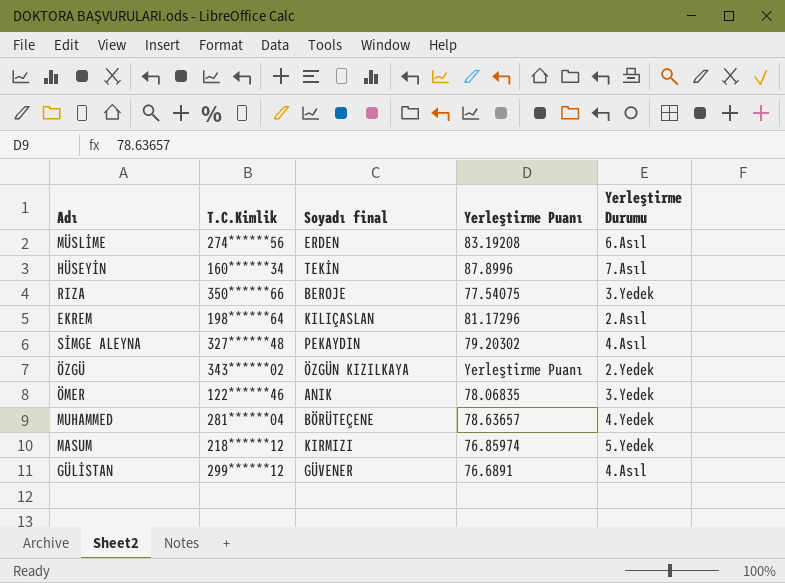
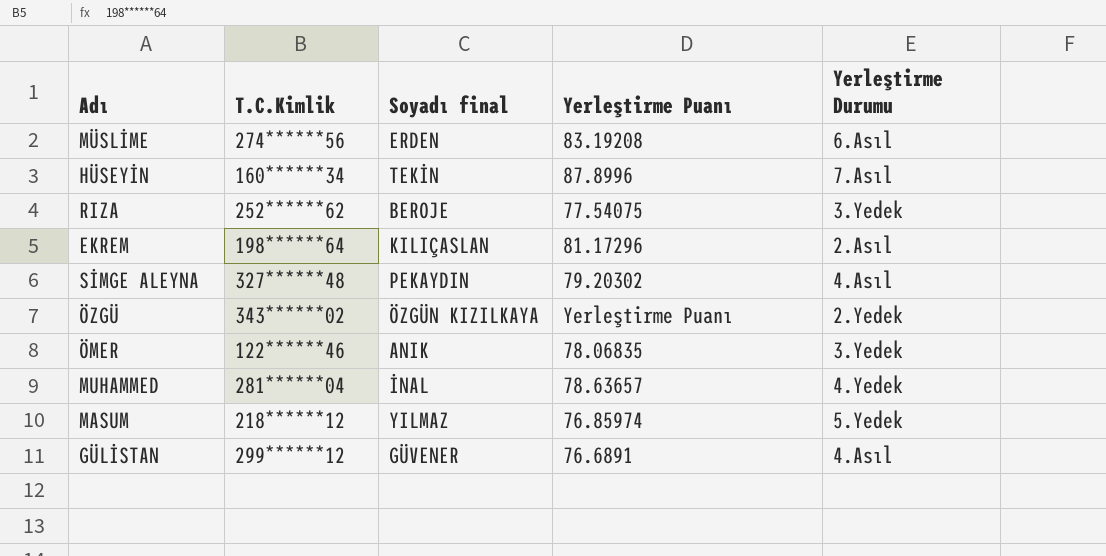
RIZA | T.C.Kimlik: 350******66 -> 252******62
MUHAMMED | Soyadı final: BÖRÜTEÇENE -> İNAL
MASUM | Soyadı final: KIRMIZI -> YILMAZ

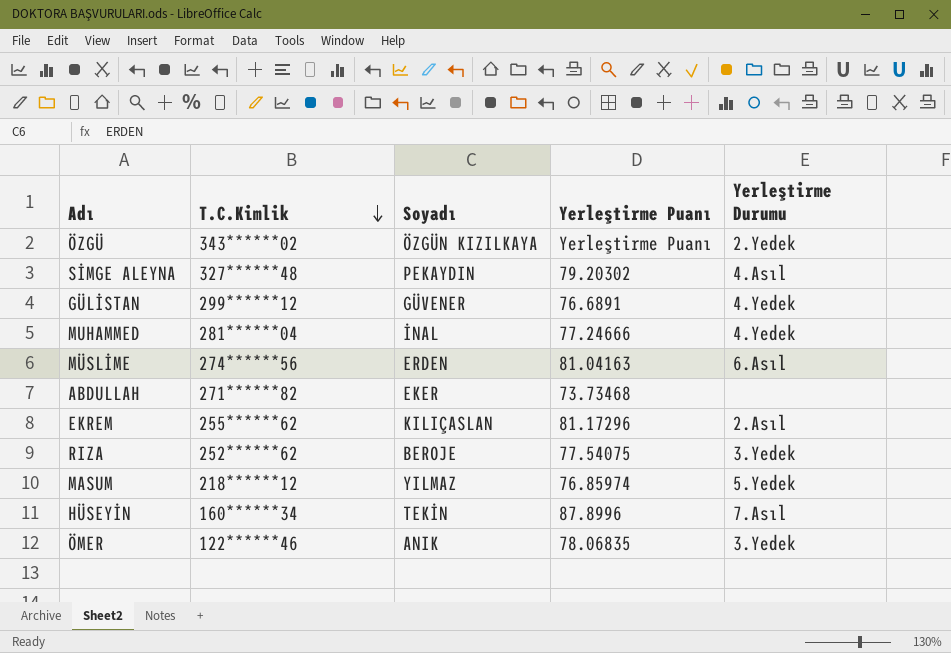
row order: none -> T.C.Kimlik descending
column name: Soyadı final -> Soyadı
GÜLİSTAN | Yerleştirme Durumu: 4.Asıl -> 4.Yedek
MUHAMMED | Yerleştirme Puanı: 78.63657 -> 77.24666
MÜSLİME | Yerleştirme Puanı: 83.19208 -> 81.04163
row ABDULLAH: none -> 271******82 | EKER | 73.73468 | none
EKREM | T.C.Kimlik: 198******64 -> 255******62

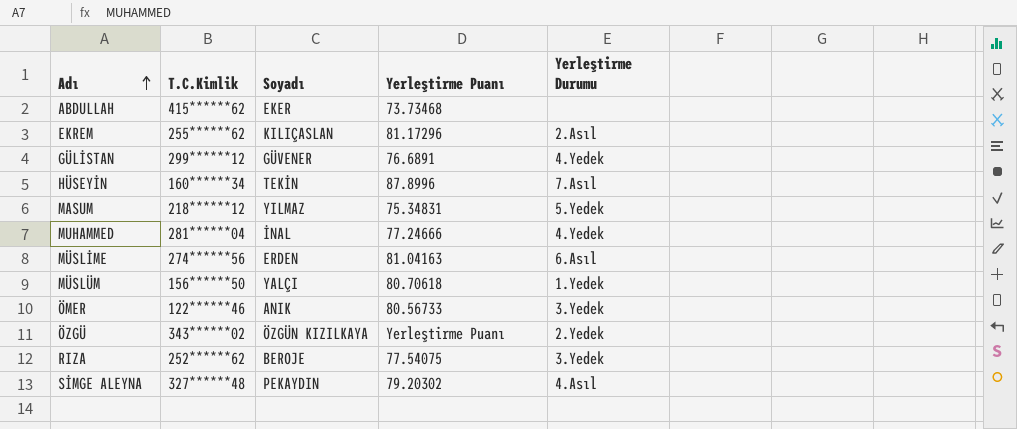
row order: T.C.Kimlik descending -> Adı ascending
ABDULLAH | T.C.Kimlik: 271******82 -> 415******62
MASUM | Yerleştirme Puanı: 76.85974 -> 75.34831
row MÜSLÜM: none -> 156******50 | YALÇI | 80.70618 | 1.Yedek
ÖMER | Yerleştirme Puanı: 78.06835 -> 80.56733

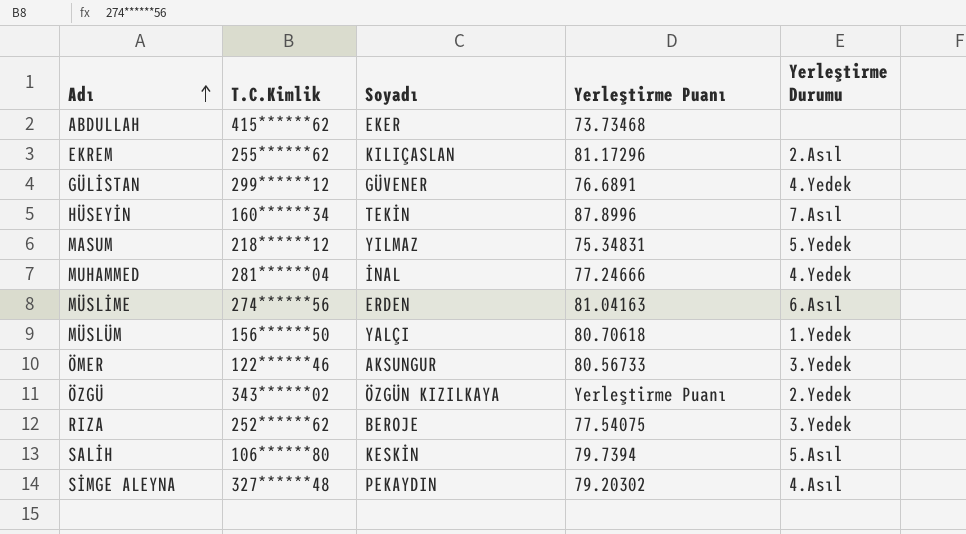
ÖMER | Soyadı: ANIK -> AKSUNGUR
row SALİH: none -> 106******80 | KESKİN | 79.7394 | 5.Asıl

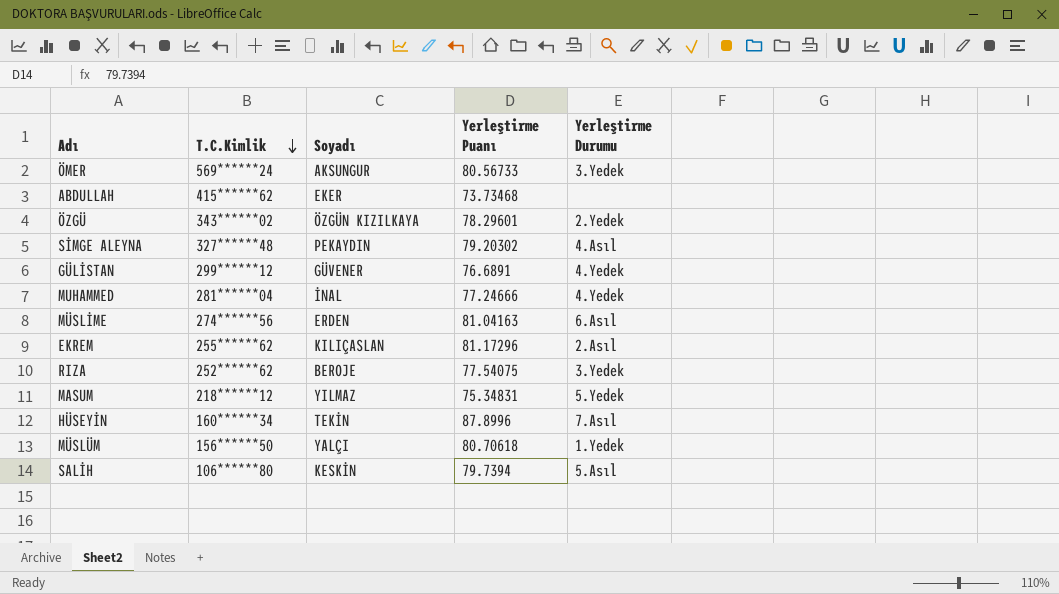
row order: Adı ascending -> T.C.Kimlik descending
ÖMER | T.C.Kimlik: 122******46 -> 569******24
ÖZGÜ | Yerleştirme Puanı: Yerleştirme Puanı -> 78.29601

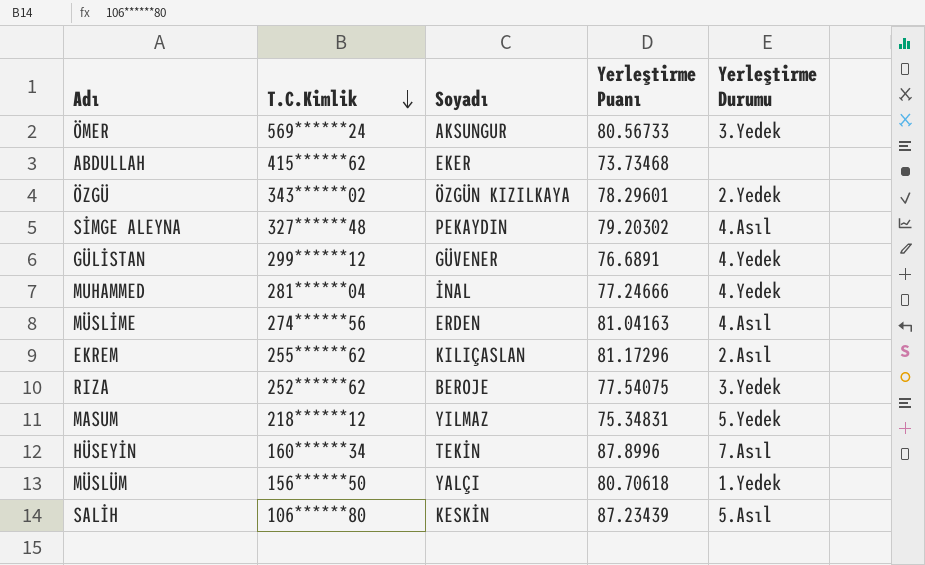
MÜSLİME | Yerleştirme Durumu: 6.Asıl -> 4.Asıl
SALİH | Yerleştirme Puanı: 79.7394 -> 87.23439

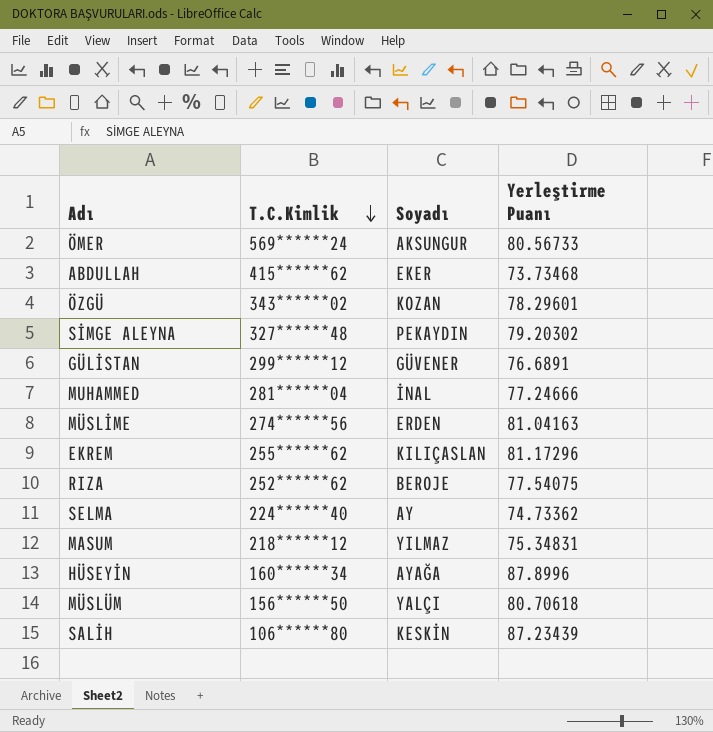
column Yerleştirme Durumu | position: 5 -> none
ÖZGÜ | Soyadı: ÖZGÜN KIZILKAYA -> KOZAN
row SELMA: none -> 224******40 | AY | 74.73362
HÜSEYİN | Soyadı: TEKİN -> AYAĞA

